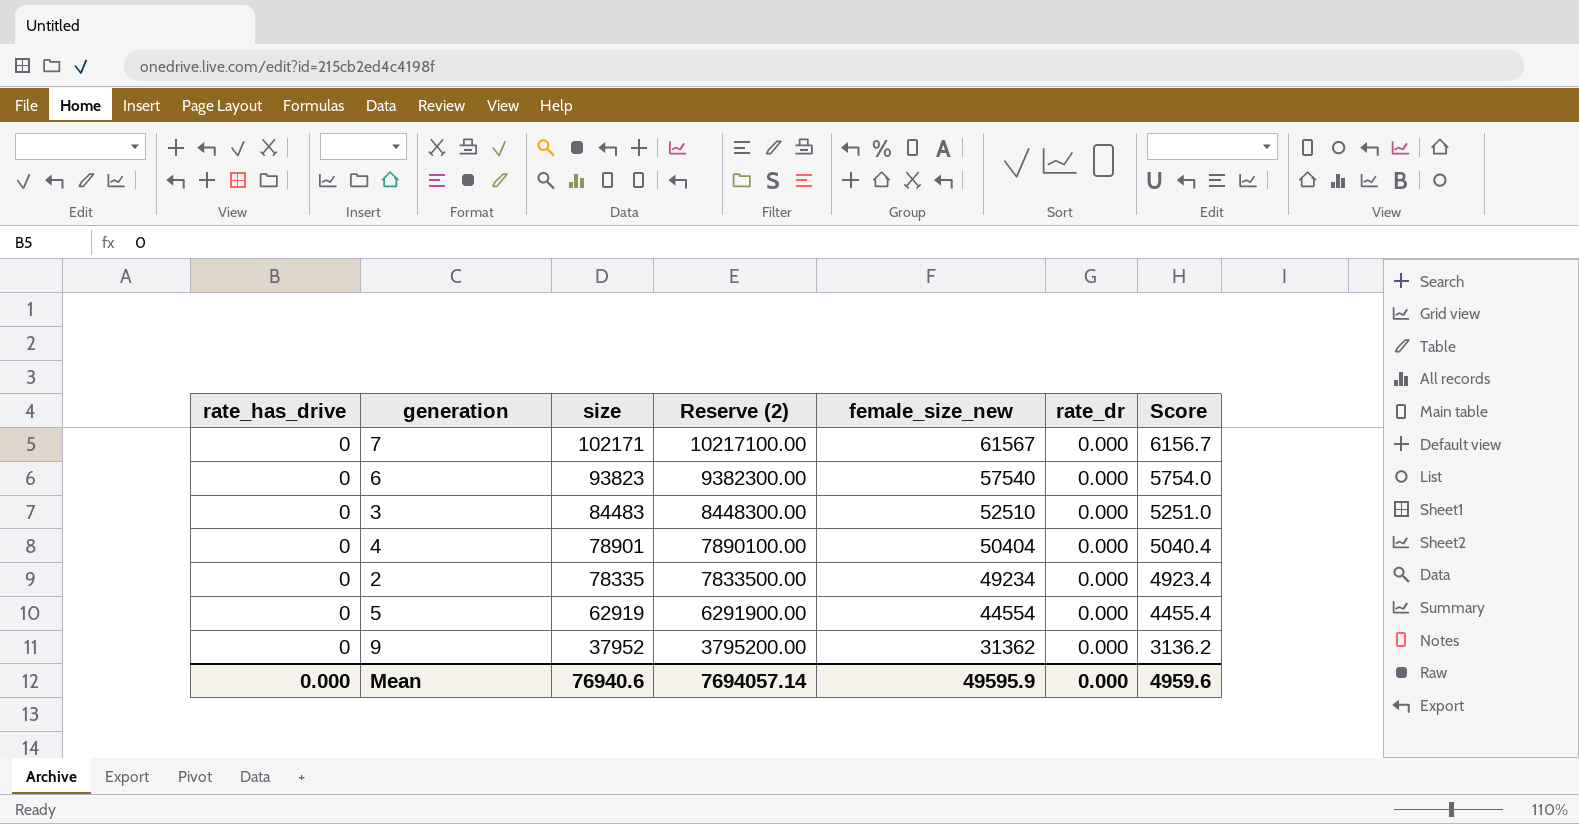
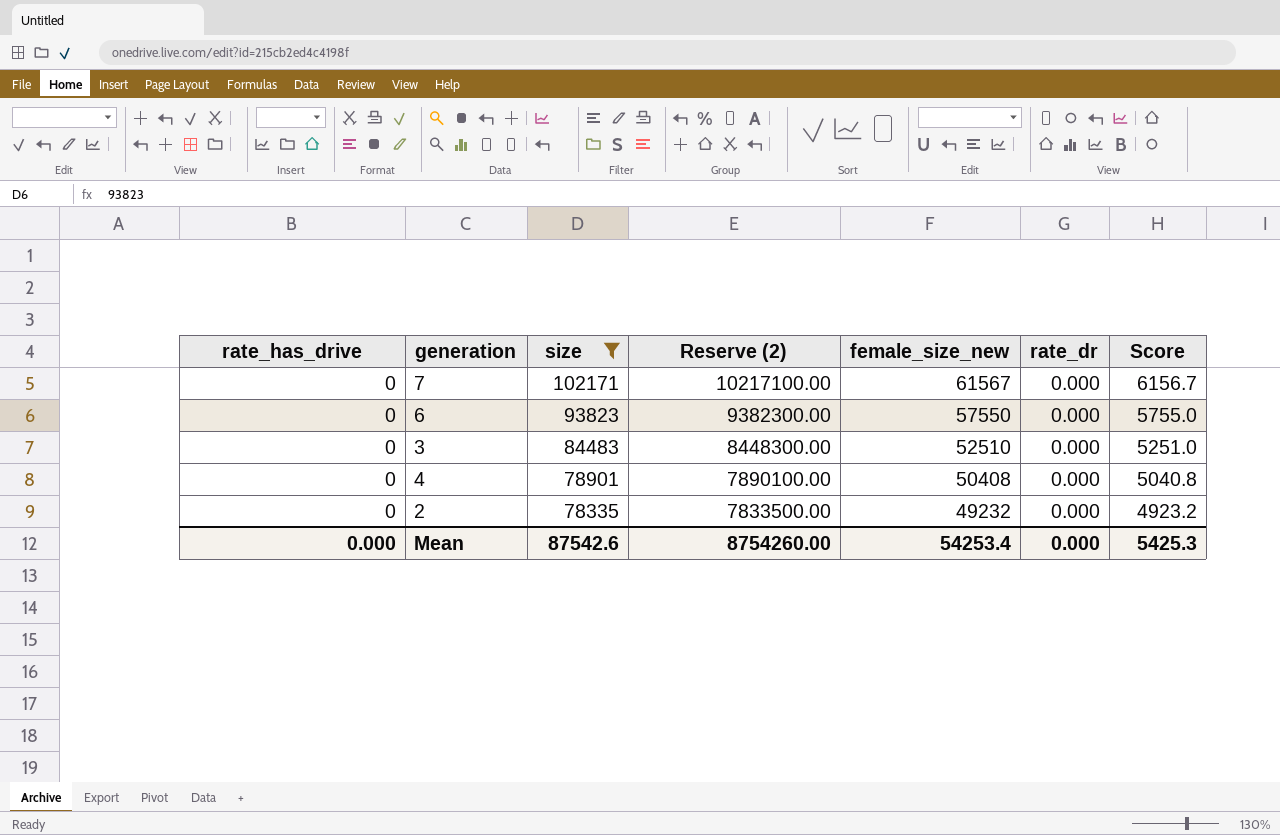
filter: none -> size >= 78335
6 | female_size_new: 57540 -> 57550
6 | Score: 5754.0 -> 5755.0
4 | female_size_new: 50404 -> 50408
4 | Score: 5040.4 -> 5040.8
2 | female_size_new: 49234 -> 49232
2 | Score: 4923.4 -> 4923.2
Mean | size: 76940.6 -> 87542.6
Mean | Reserve (2): 7694057.14 -> 8754260.00
Mean | female_size_new: 49595.9 -> 54253.4
Mean | Score: 4959.6 -> 5425.3

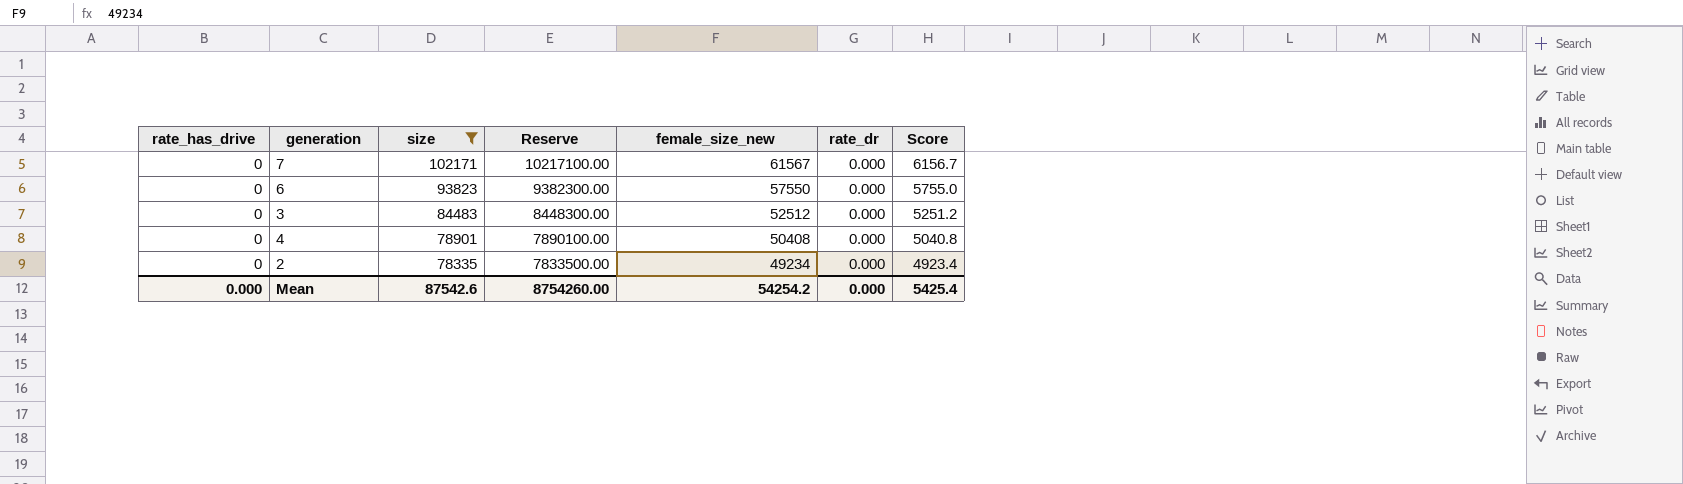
column name: Reserve (2) -> Reserve
3 | female_size_new: 52510 -> 52512
3 | Score: 5251.0 -> 5251.2
2 | female_size_new: 49232 -> 49234
2 | Score: 4923.2 -> 4923.4
Mean | female_size_new: 54253.4 -> 54254.2
Mean | Score: 5425.3 -> 5425.4

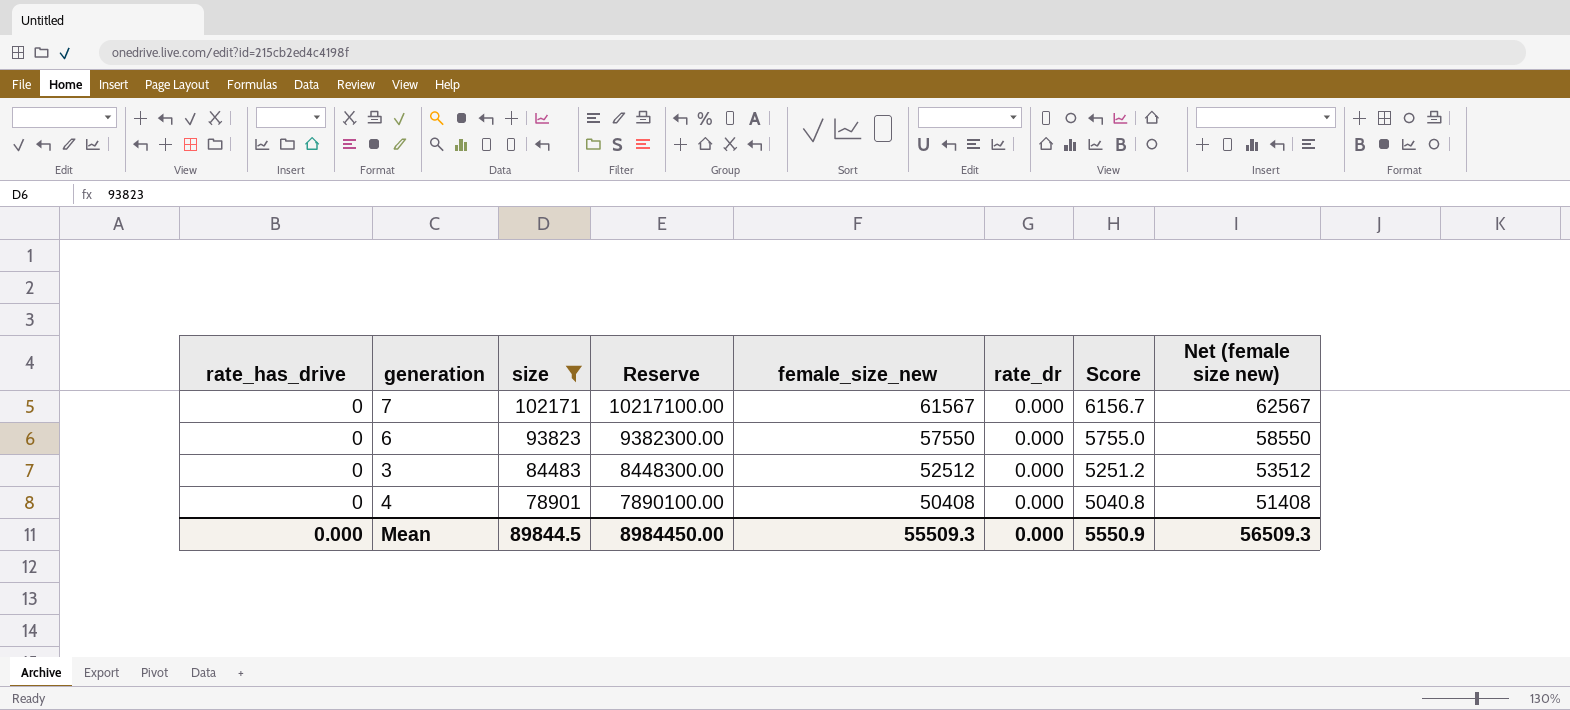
column Net (female size new) | formula: none -> [female_size_new] + 1000
row 2: 0 | 78335 | 7833500.00 | 49234 | 0.000 | 4923.4 -> none
Mean | size: 87542.6 -> 89844.5
Mean | Reserve: 8754260.00 -> 8984450.00
Mean | female_size_new: 54254.2 -> 55509.3
Mean | Score: 5425.4 -> 5550.9

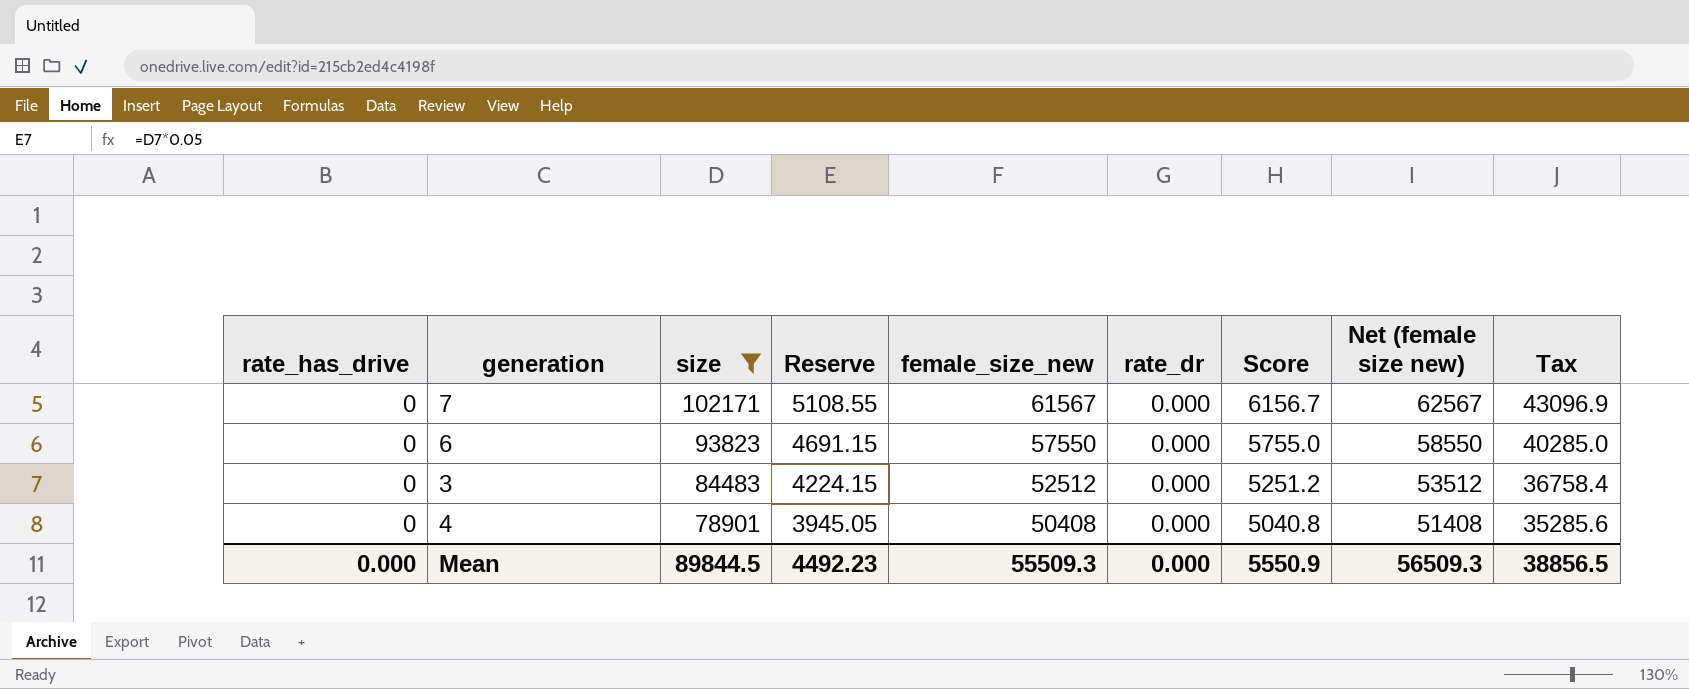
column Reserve | formula: [size] * 100 -> [size] * 0.05
column Tax | formula: none -> [female_size_new] * 0.7
Mean | Reserve: 8984450.00 -> 4492.23

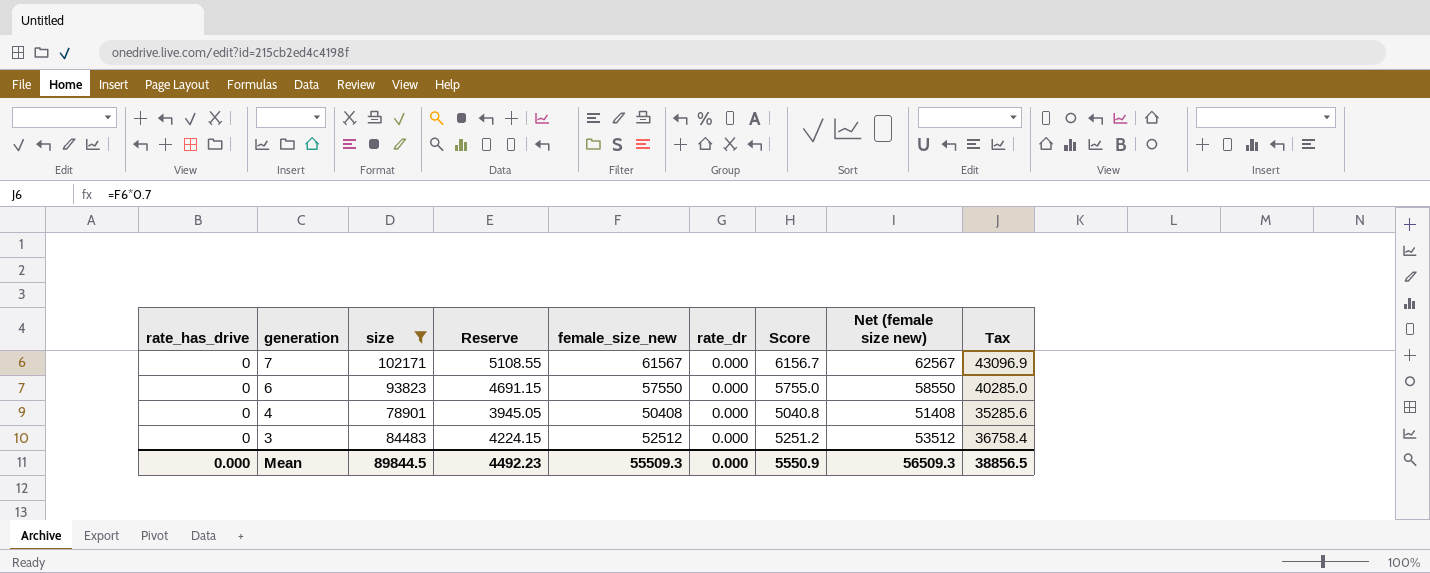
row order: size descending -> generation descending

